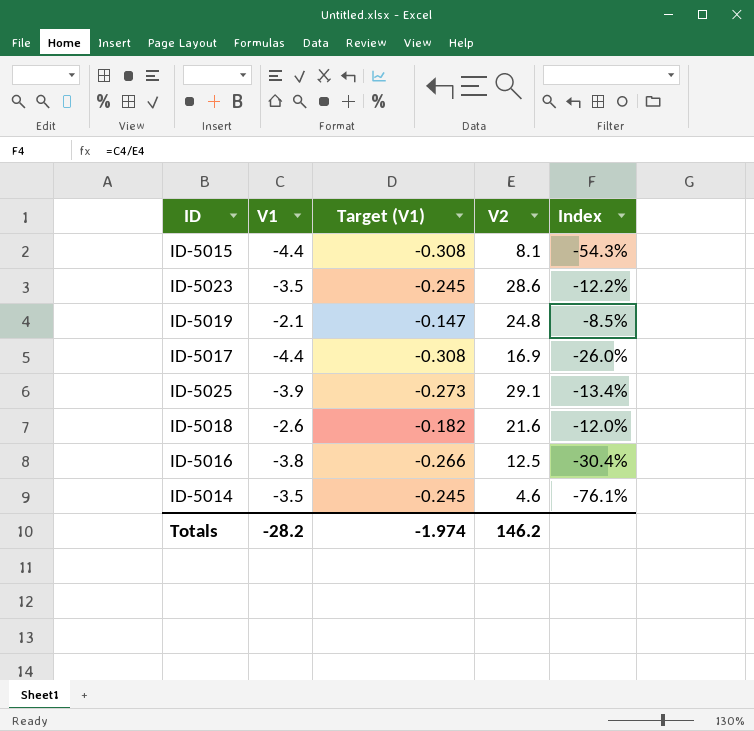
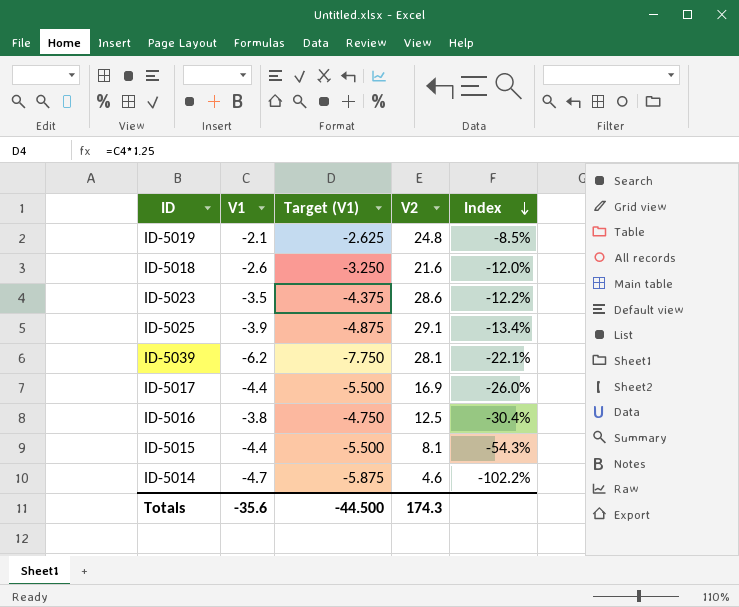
row order: none -> Index descending
column Target (V1) | formula: [V1] * 0.07 -> [V1] * 1.25
row ID-5039: none -> -6.2 | -7.750 | 28.1 | -22.1%
ID-5014 | V1: -3.5 -> -4.7
ID-5014 | Index: -76.1% -> -102.2%
Totals | V1: -28.2 -> -35.6
Totals | Target (V1): -1.974 -> -44.500
Totals | V2: 146.2 -> 174.3

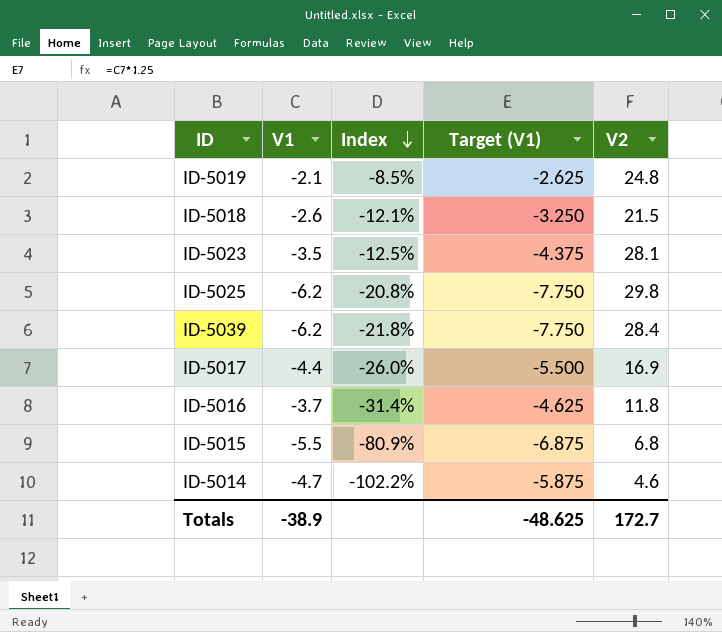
column Index | position: 5 -> 3
ID-5018 | Index: -12.0% -> -12.1%
ID-5018 | V2: 21.6 -> 21.5
ID-5023 | Index: -12.2% -> -12.5%
ID-5023 | V2: 28.6 -> 28.1
ID-5025 | V1: -3.9 -> -6.2
ID-5025 | Index: -13.4% -> -20.8%
ID-5025 | Target (V1): -4.875 -> -7.750
ID-5025 | V2: 29.1 -> 29.8
ID-5039 | Index: -22.1% -> -21.8%
ID-5039 | V2: 28.1 -> 28.4
ID-5016 | V1: -3.8 -> -3.7
ID-5016 | Index: -30.4% -> -31.4%
ID-5016 | Target (V1): -4.750 -> -4.625
ID-5016 | V2: 12.5 -> 11.8
ID-5015 | V1: -4.4 -> -5.5
ID-5015 | Index: -54.3% -> -80.9%
ID-5015 | Target (V1): -5.500 -> -6.875
ID-5015 | V2: 8.1 -> 6.8
Totals | V1: -35.6 -> -38.9
Totals | Target (V1): -44.500 -> -48.625
Totals | V2: 174.3 -> 172.7

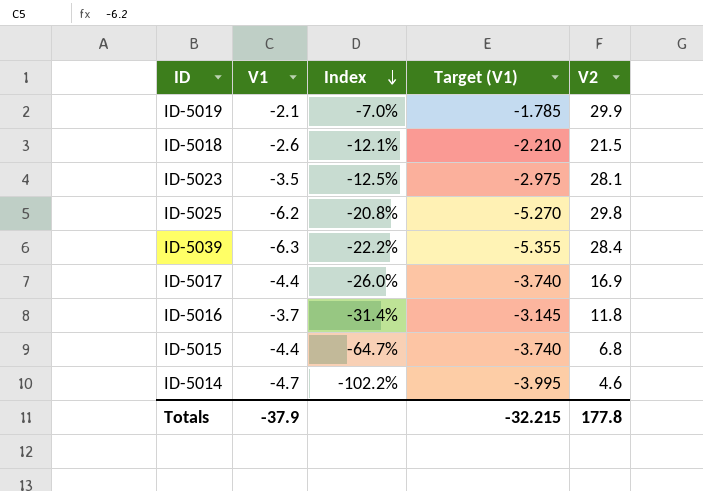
column Target (V1) | formula: [V1] * 1.25 -> [V1] * 0.85
ID-5019 | Index: -8.5% -> -7.0%
ID-5019 | V2: 24.8 -> 29.9
ID-5039 | V1: -6.2 -> -6.3
ID-5039 | Index: -21.8% -> -22.2%
ID-5015 | V1: -5.5 -> -4.4
ID-5015 | Index: -80.9% -> -64.7%
Totals | V1: -38.9 -> -37.9
Totals | Target (V1): -48.625 -> -32.215
Totals | V2: 172.7 -> 177.8

